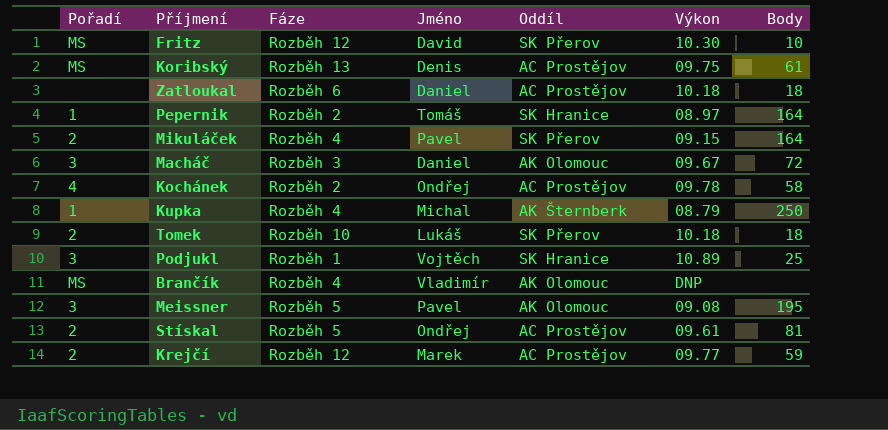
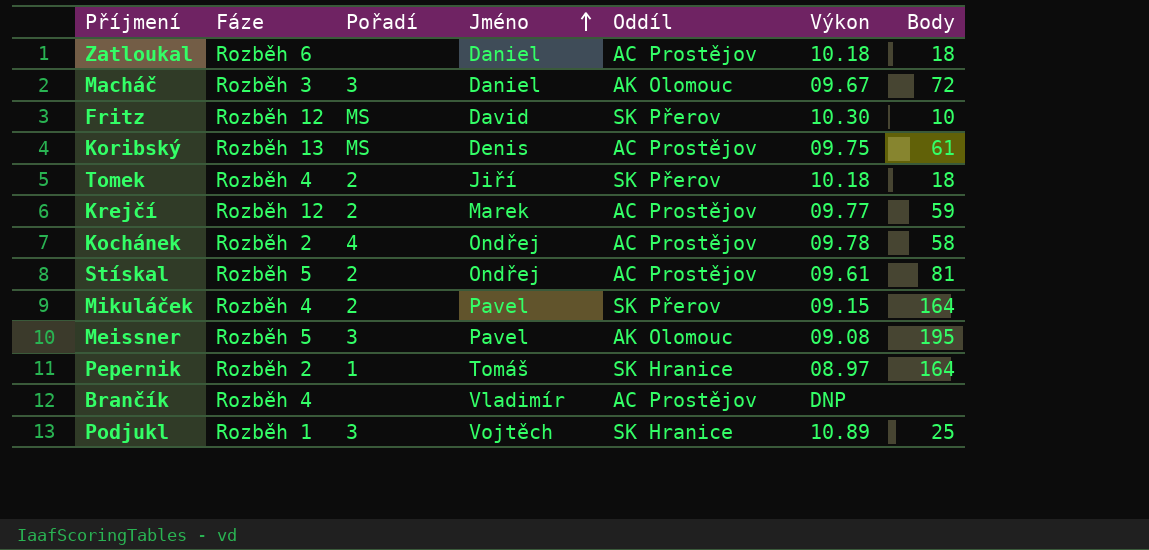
row order: none -> Jméno ascending
column Pořadí | position: 1 -> 3
row Kupka: 1 | Rozběh 4 | Michal | AK Šternberk | 08.79 | 250 -> none
Tomek | Fáze: Rozběh 10 -> Rozběh 4
Tomek | Jméno: Lukáš -> Jiří
Brančík | Pořadí: MS -> none
Brančík | Oddíl: AK Olomouc -> AC Prostějov

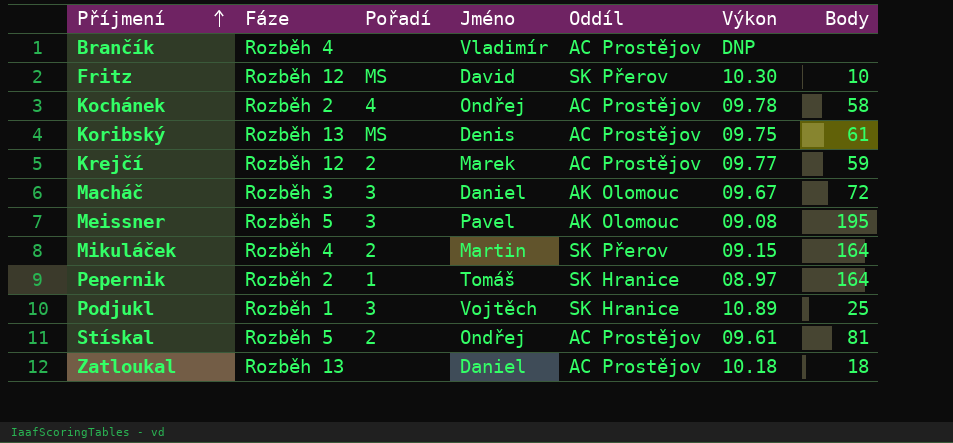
row order: Jméno ascending -> Příjmení ascending
row Tomek: Rozběh 4 | 2 | Jiří | SK Přerov | 10.18 | 18 -> none
Mikuláček | Jméno: Pavel -> Martin
Zatloukal | Fáze: Rozběh 6 -> Rozběh 13

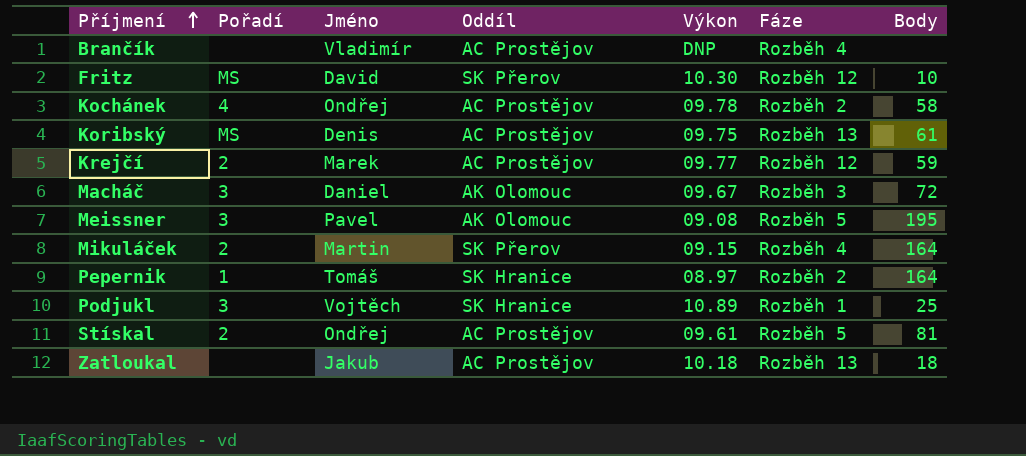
column Fáze | position: 2 -> 6
Zatloukal | Jméno: Daniel -> Jakub

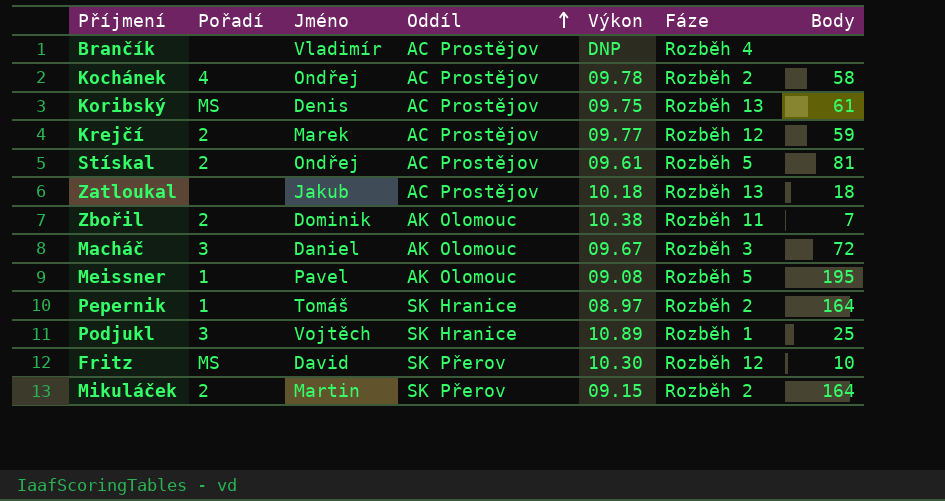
row order: Příjmení ascending -> Oddíl ascending
row Zbořil: none -> 2 | Dominik | AK Olomouc | 10.38 | Rozběh 11 | 7
Meissner | Pořadí: 3 -> 1
Mikuláček | Fáze: Rozběh 4 -> Rozběh 2

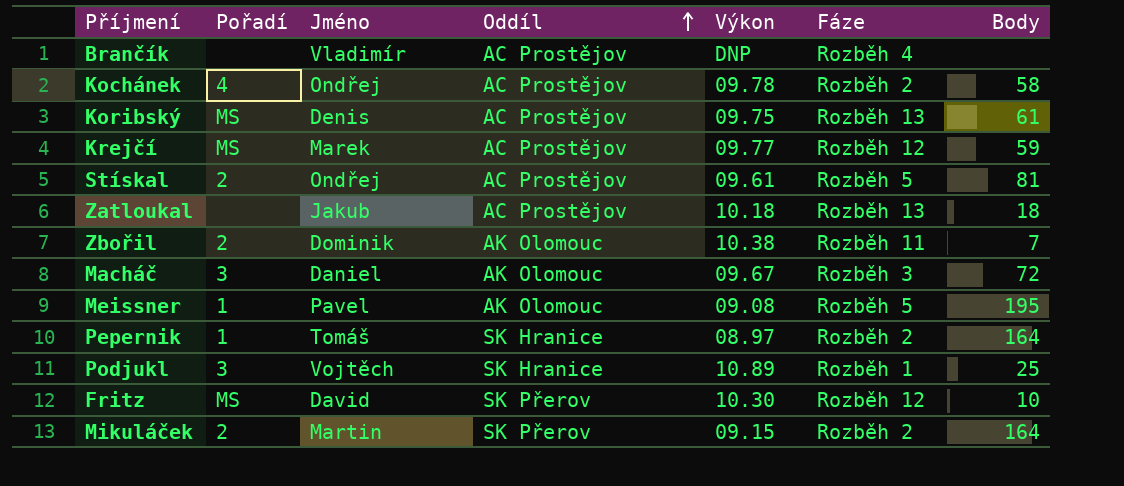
Krejčí | Pořadí: 2 -> MS

